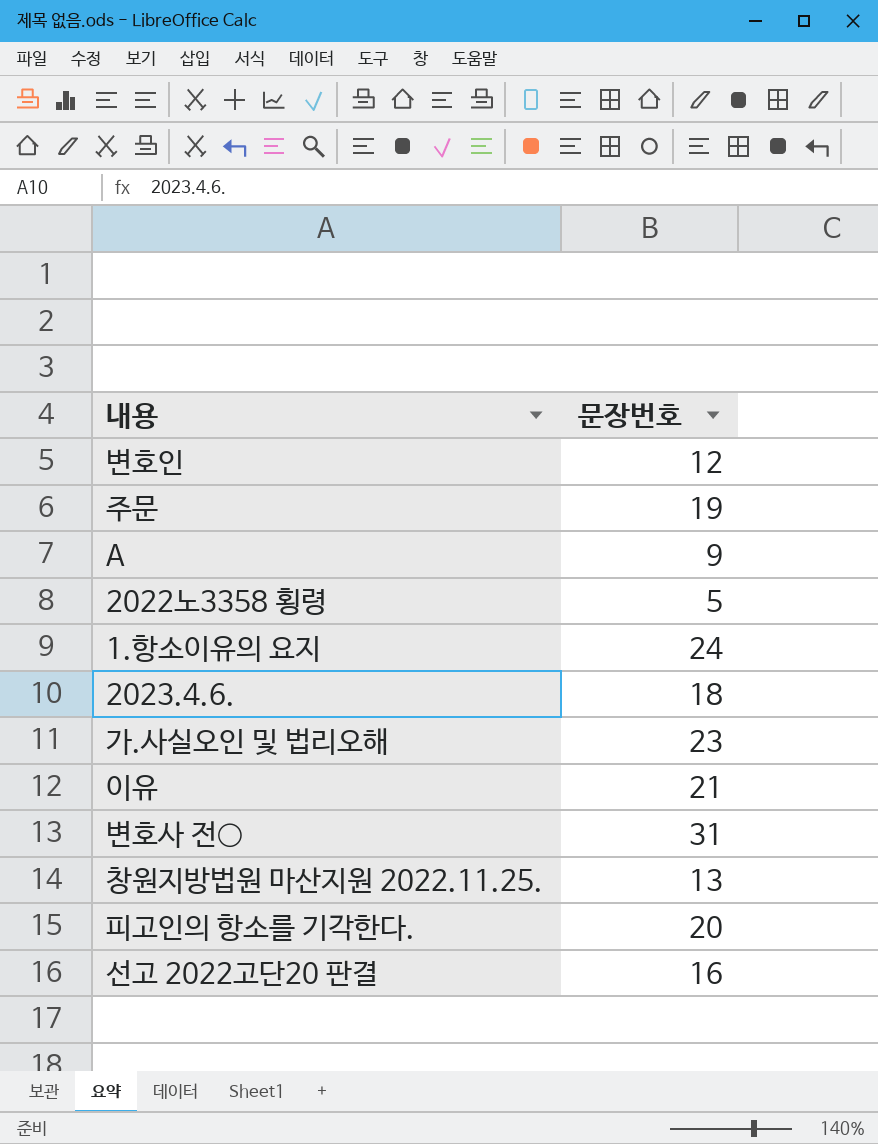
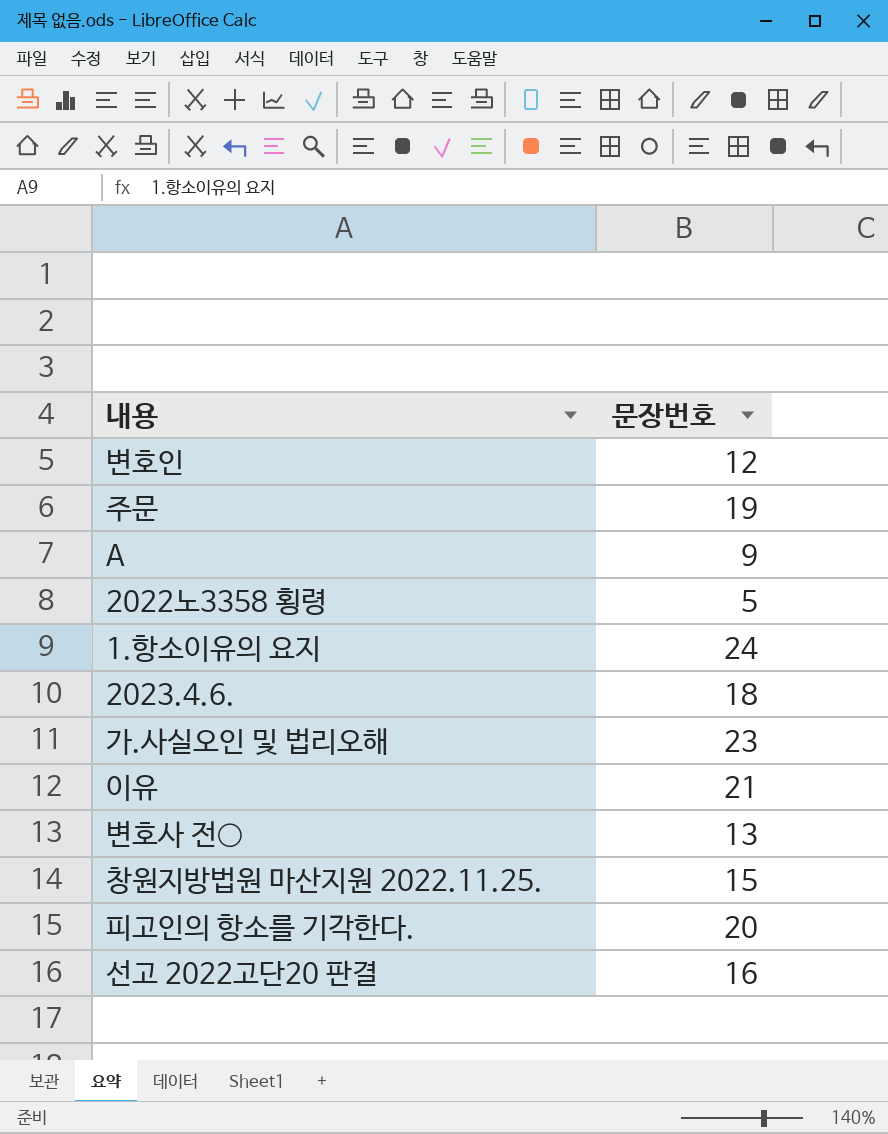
변호사 전○ | 문장번호: 31 -> 13
창원지방법원 마산지원 2022.11.25. | 문장번호: 13 -> 15

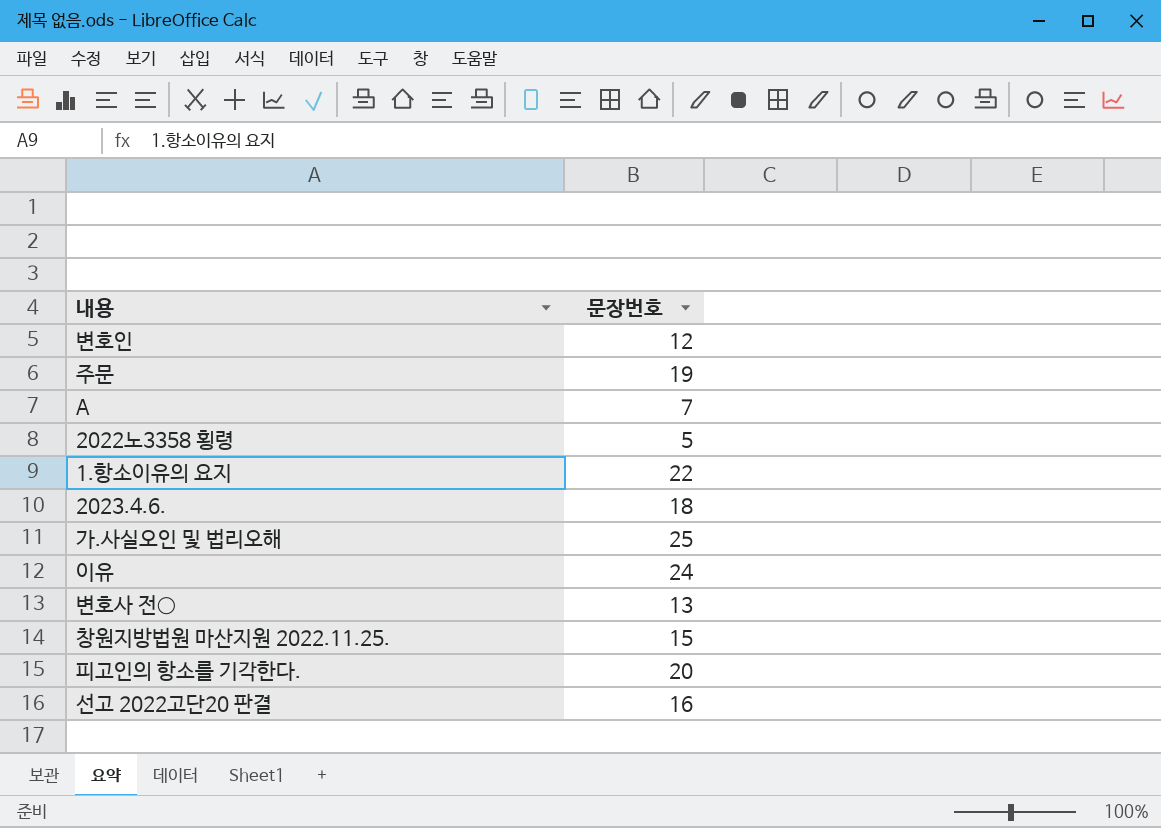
A | 문장번호: 9 -> 7
1.항소이유의 요지 | 문장번호: 24 -> 22
가.사실오인 및 법리오해 | 문장번호: 23 -> 25
이유 | 문장번호: 21 -> 24

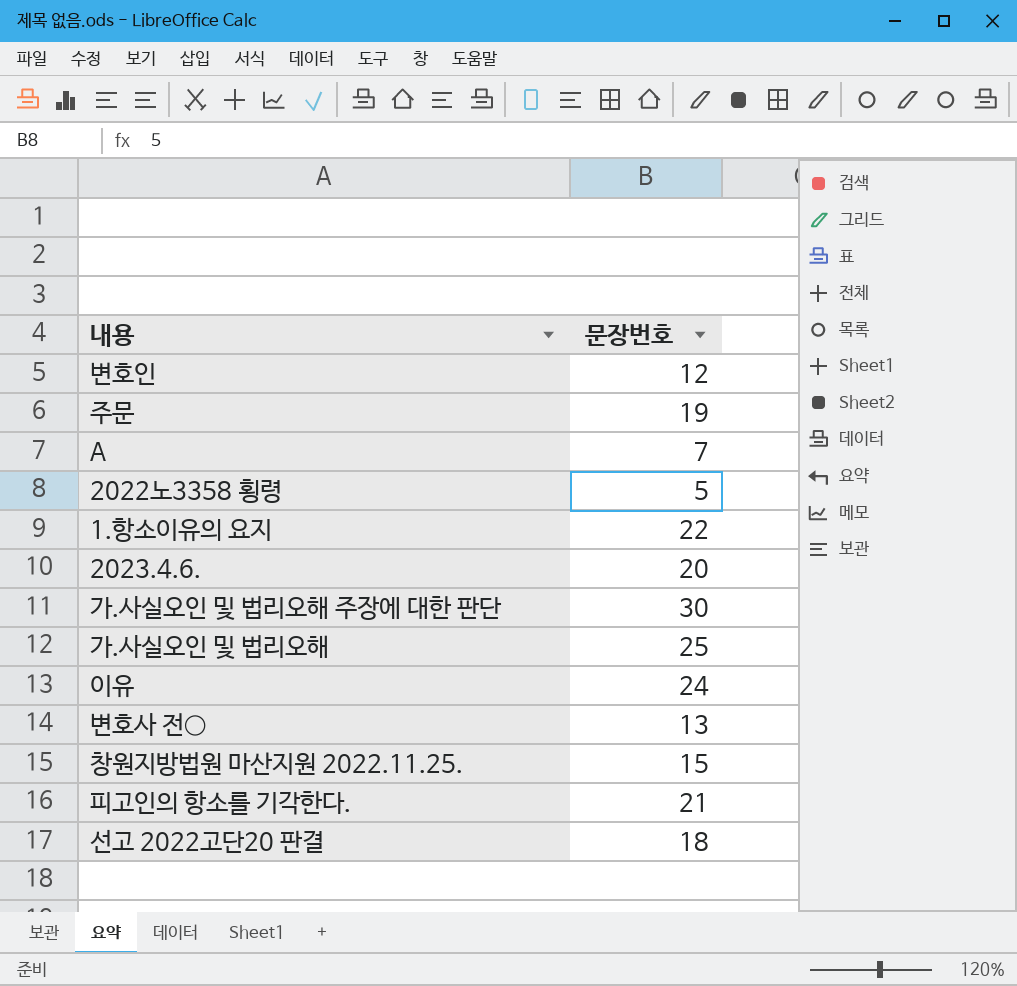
2023.4.6. | 문장번호: 18 -> 20
row 가.사실오인 및 법리오해 주장에 대한 판단: none -> 30
피고인의 항소를 기각한다. | 문장번호: 20 -> 21
선고 2022고단20 판결 | 문장번호: 16 -> 18

